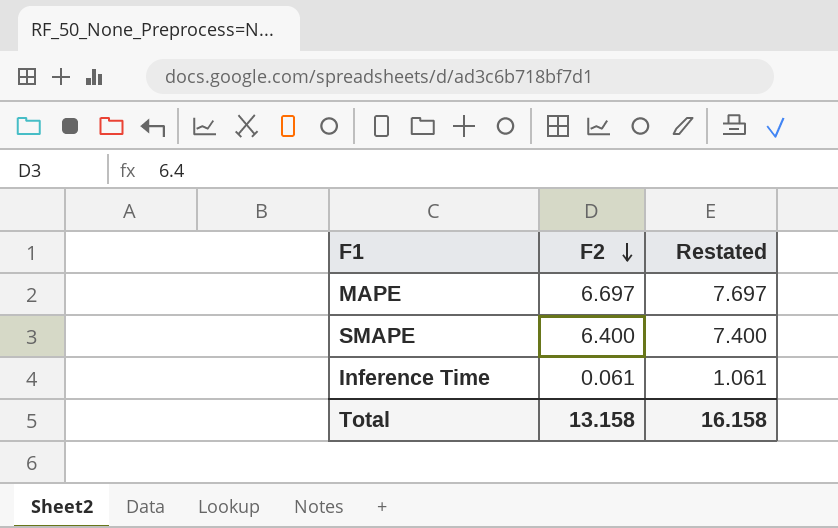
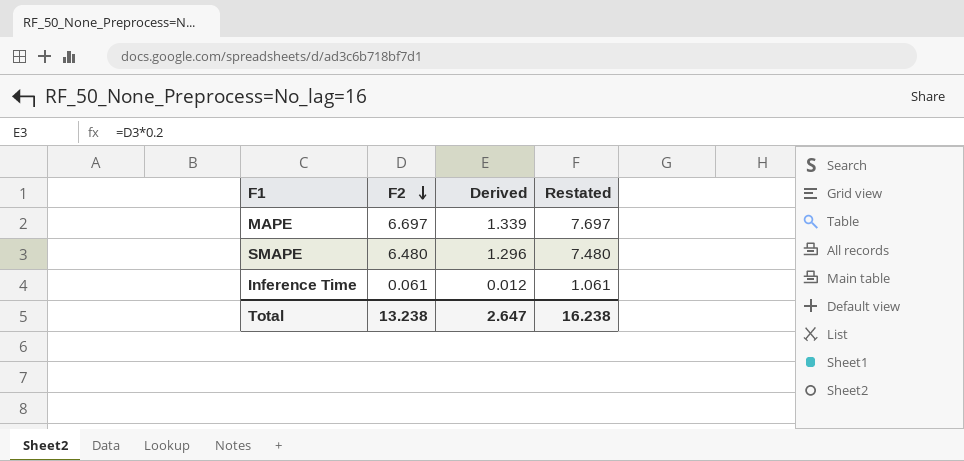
column Derived | formula: none -> [F2] * 0.2
SMAPE | F2: 6.400 -> 6.480
SMAPE | Restated: 7.400 -> 7.480
Total | F2: 13.158 -> 13.238
Total | Restated: 16.158 -> 16.238

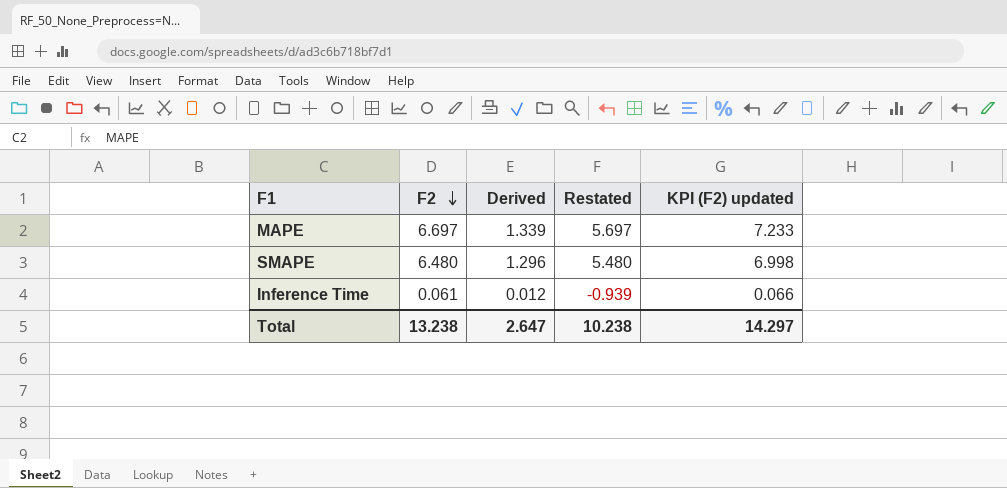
column Restated | formula: [F2] + 1 -> [F2] - 1
column KPI (F2) updated | formula: none -> [F2] * 1.08
Total | Restated: 16.238 -> 10.238

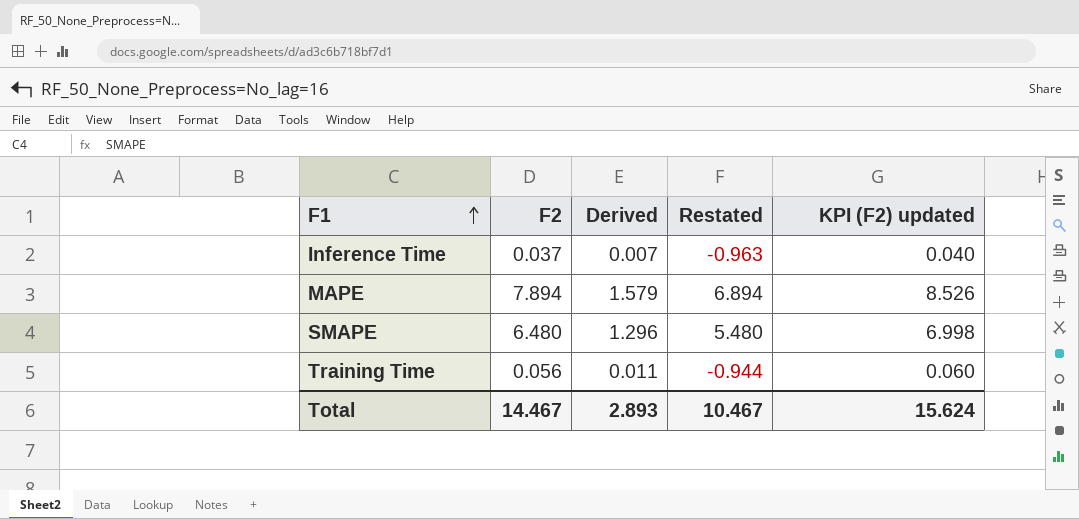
row order: F2 descending -> F1 ascending
Inference Time | F2: 0.061 -> 0.037
Inference Time | Derived: 0.012 -> 0.007
Inference Time | Restated: -0.939 -> -0.963
Inference Time | KPI (F2) updated: 0.066 -> 0.040
MAPE | F2: 6.697 -> 7.894
MAPE | Derived: 1.339 -> 1.579
MAPE | Restated: 5.697 -> 6.894
MAPE | KPI (F2) updated: 7.233 -> 8.526
row Training Time: none -> 0.056 | 0.011 | -0.944 | 0.060
Total | F2: 13.238 -> 14.467
Total | Derived: 2.647 -> 2.893
Total | Restated: 10.238 -> 10.467
Total | KPI (F2) updated: 14.297 -> 15.624

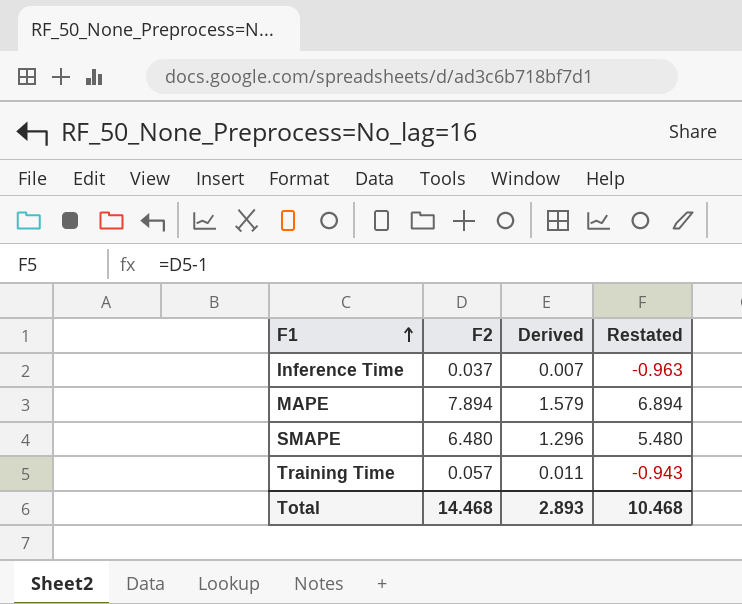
column KPI (F2) updated | formula: [F2] * 1.08 -> none
Training Time | F2: 0.056 -> 0.057
Training Time | Restated: -0.944 -> -0.943
Total | F2: 14.467 -> 14.468
Total | Restated: 10.467 -> 10.468

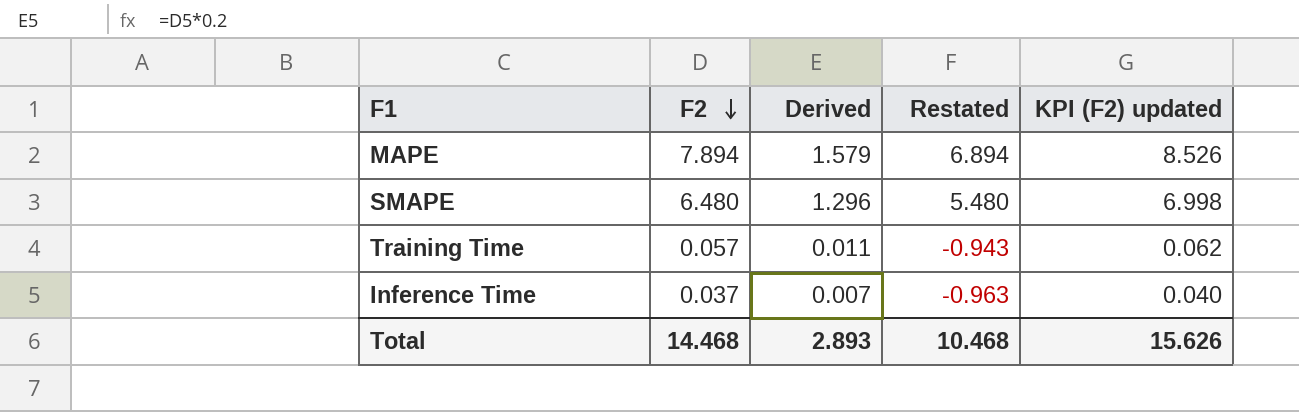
row order: F1 ascending -> F2 descending
column KPI (F2) updated | formula: none -> [F2] * 1.08

